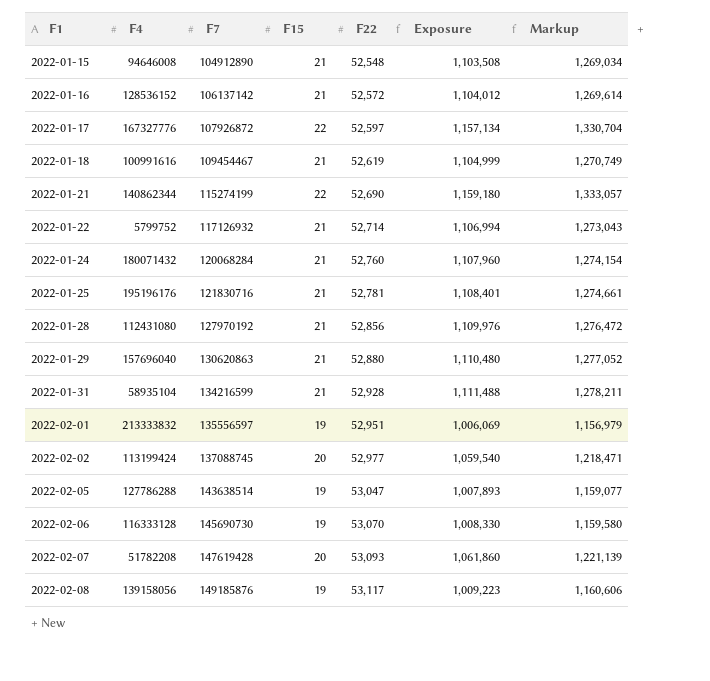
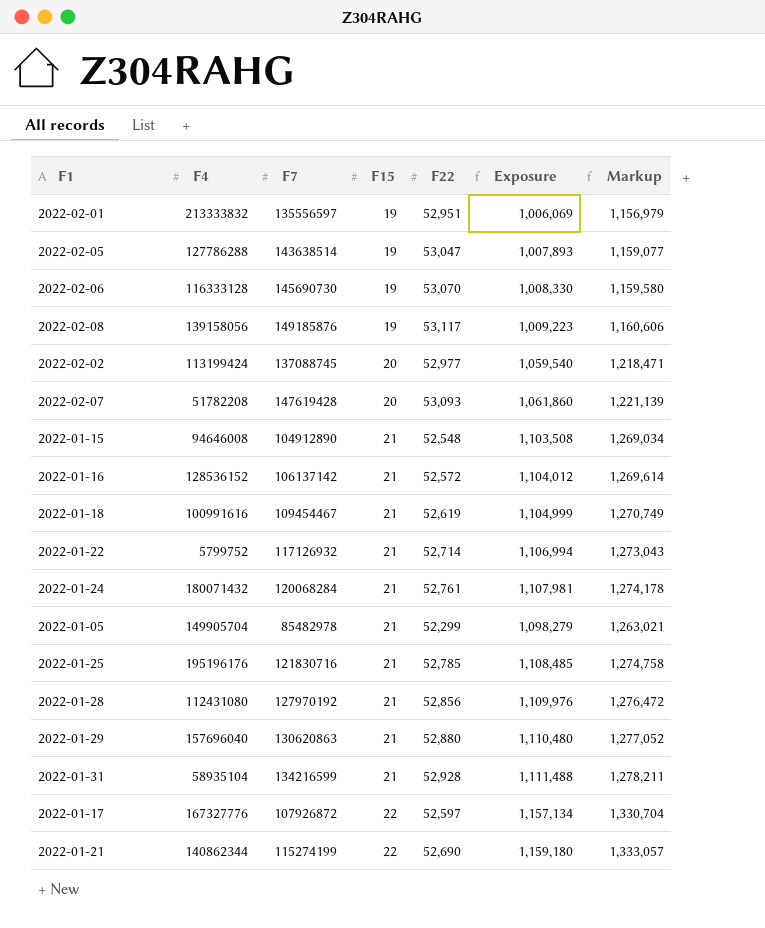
row order: F1 ascending -> F15 ascending
2022-01-24 | F22: 52,760 -> 52,761
2022-01-24 | Exposure: 1,107,960 -> 1,107,981
2022-01-24 | Markup: 1,274,154 -> 1,274,178
row 2022-01-05: none -> 149905704 | 85482978 | 21 | 52,299 | 1,098,279 | 1,263,021
2022-01-25 | F22: 52,781 -> 52,785
2022-01-25 | Exposure: 1,108,401 -> 1,108,485
2022-01-25 | Markup: 1,274,661 -> 1,274,758

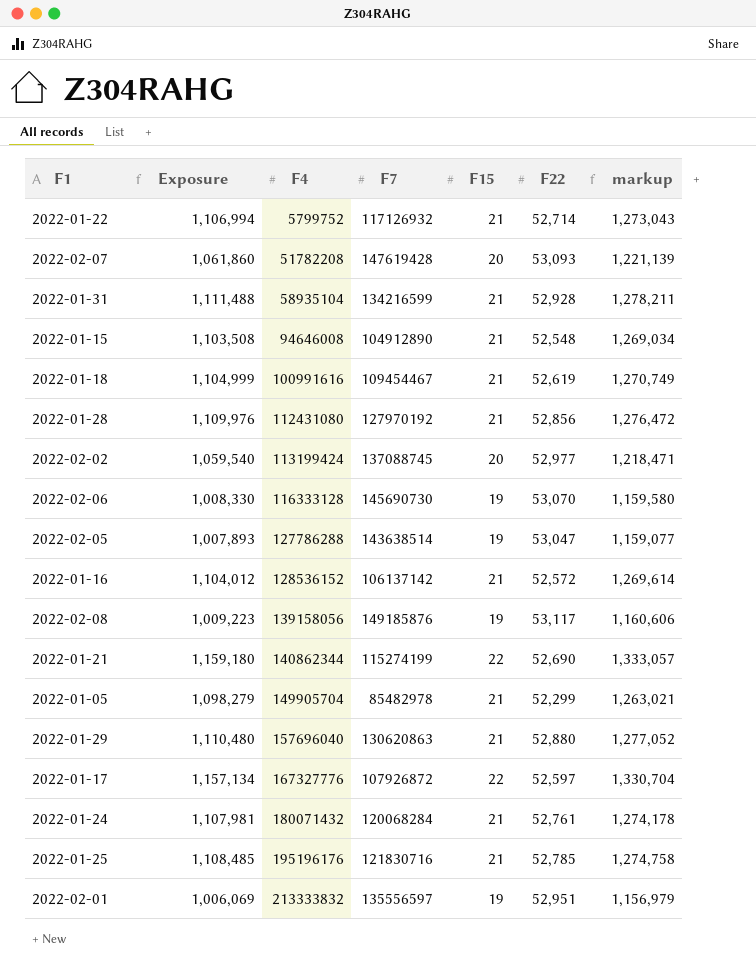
row order: F15 ascending -> F4 ascending
column Exposure | position: 6 -> 2
column name: Markup -> markup

